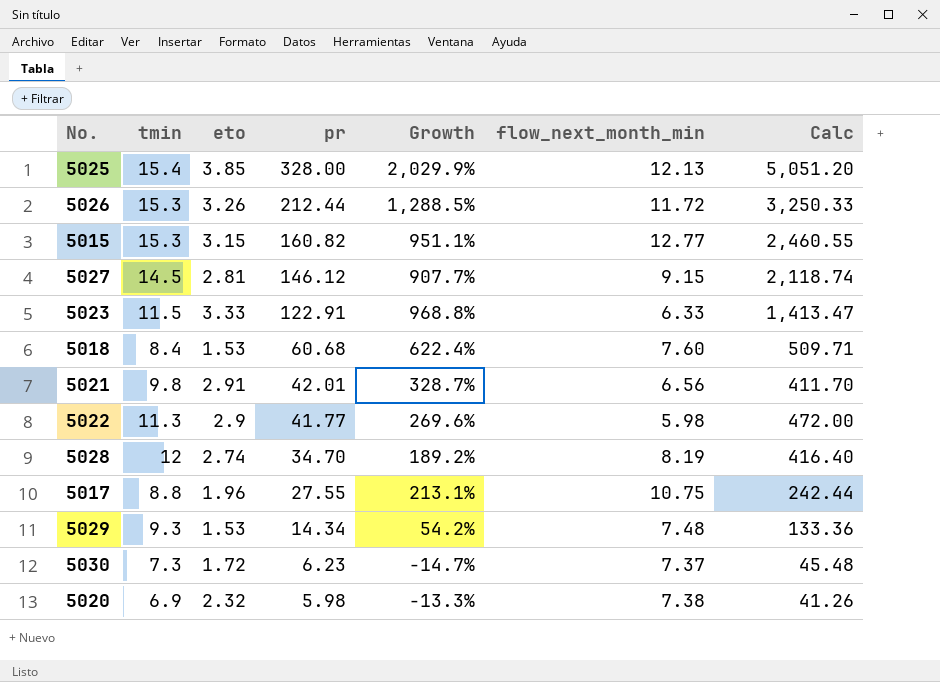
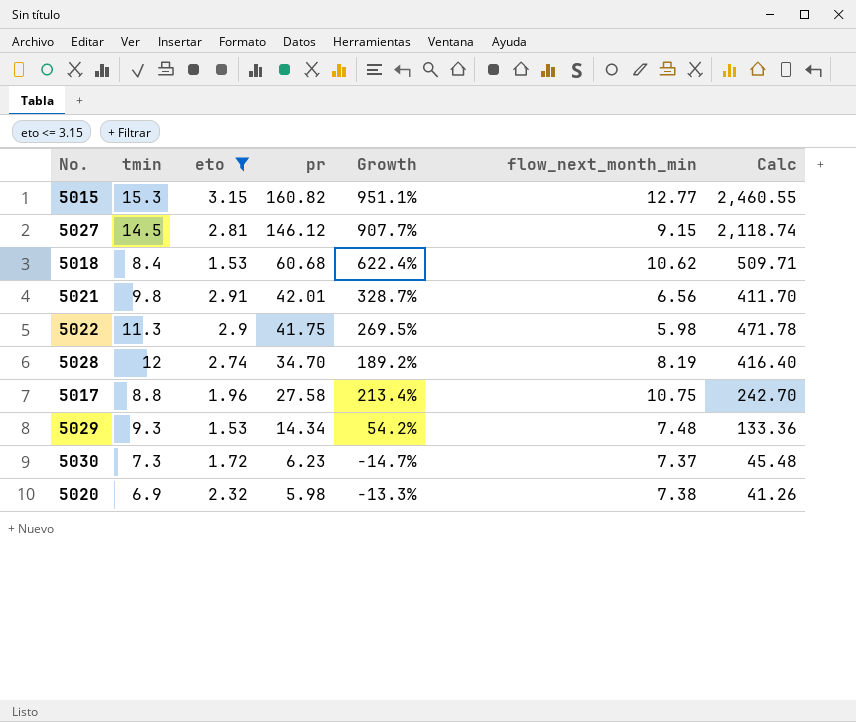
filter: none -> eto <= 3.15
5018 | flow_next_month_min: 7.60 -> 10.62
5022 | pr: 41.77 -> 41.75
5022 | Growth: 269.6% -> 269.5%
5022 | Calc: 472.00 -> 471.78
5017 | pr: 27.55 -> 27.58
5017 | Growth: 213.1% -> 213.4%
5017 | Calc: 242.44 -> 242.70

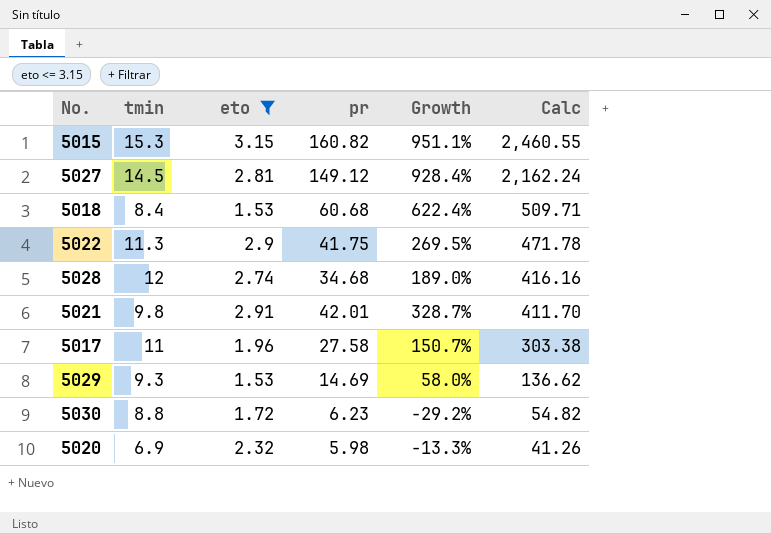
row order: pr descending -> Calc descending
column flow_next_month_min | position: 6 -> none
5027 | pr: 146.12 -> 149.12
5027 | Growth: 907.7% -> 928.4%
5027 | Calc: 2,118.74 -> 2,162.24
5028 | pr: 34.70 -> 34.68
5028 | Growth: 189.2% -> 189.0%
5028 | Calc: 416.40 -> 416.16
5017 | tmin: 8.8 -> 11
5017 | Growth: 213.4% -> 150.7%
5017 | Calc: 242.70 -> 303.38
5029 | pr: 14.34 -> 14.69
5029 | Growth: 54.2% -> 58.0%
5029 | Calc: 133.36 -> 136.62
5030 | tmin: 7.3 -> 8.8
5030 | Growth: -14.7% -> -29.2%
5030 | Calc: 45.48 -> 54.82

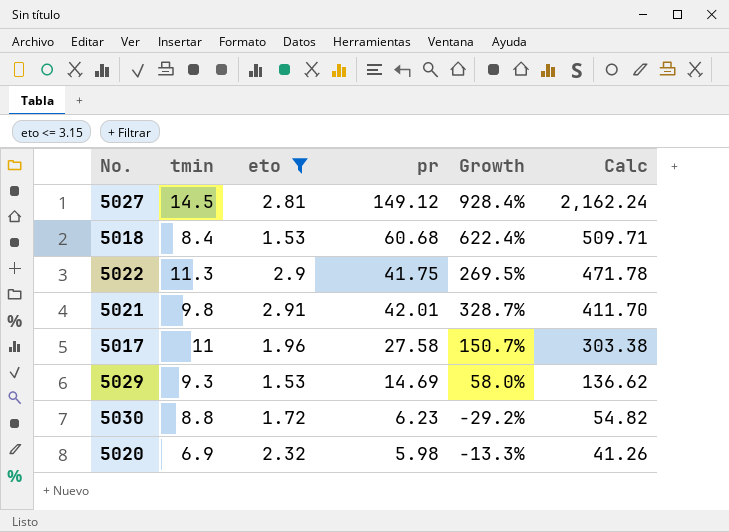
row 5015: 15.3 | 3.15 | 160.82 | 951.1% | 2,460.55 -> none
row 5028: 12 | 2.74 | 34.68 | 189.0% | 416.16 -> none

